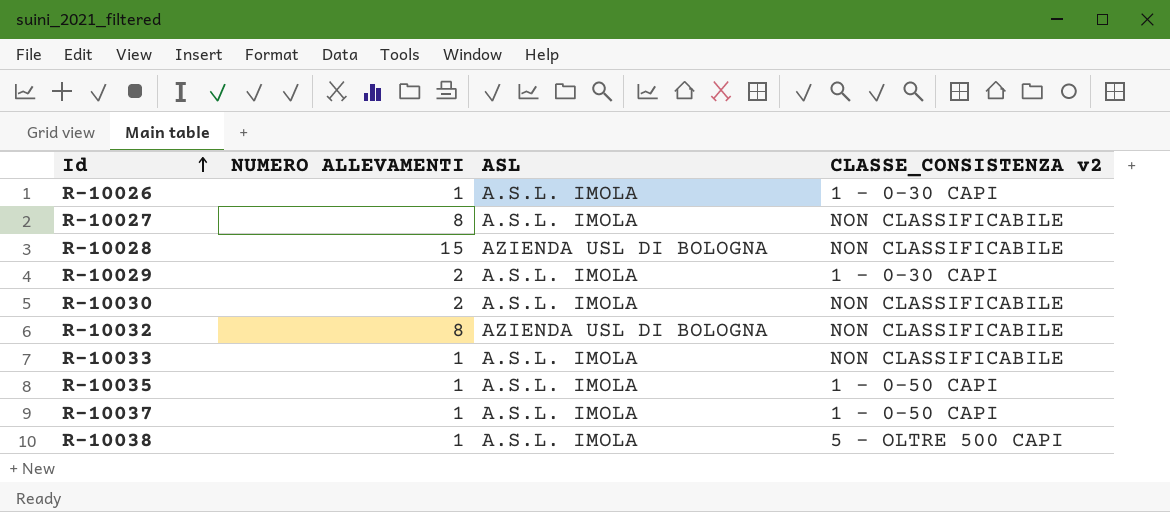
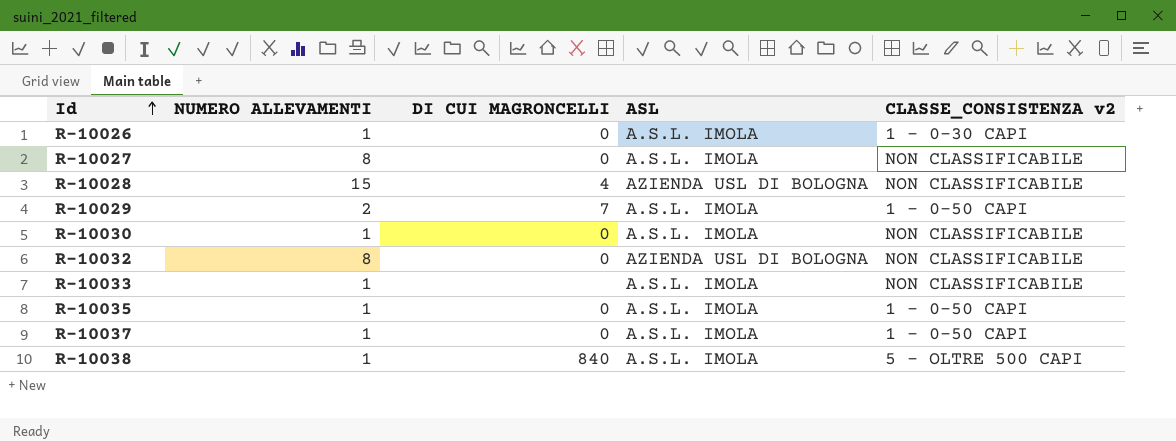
column DI CUI MAGRONCELLI | position: none -> 3
R-10029 | CLASSE_CONSISTENZA v2: 1 - 0-30 CAPI -> 1 - 0-50 CAPI
R-10030 | NUMERO ALLEVAMENTI: 2 -> 1

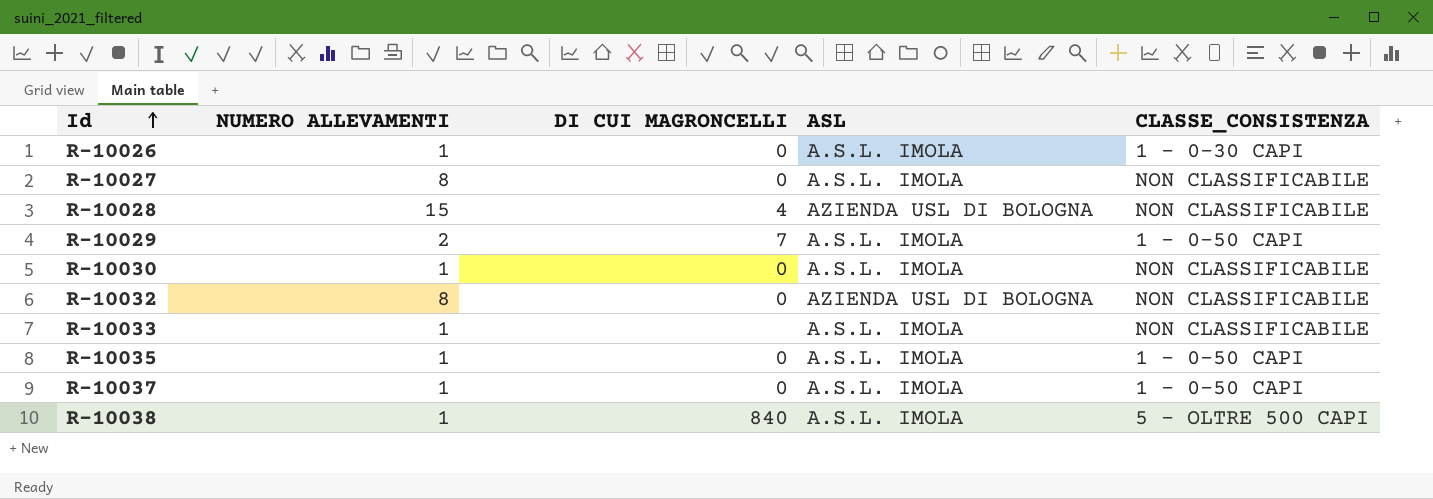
column name: CLASSE_CONSISTENZA v2 -> CLASSE_CONSISTENZA

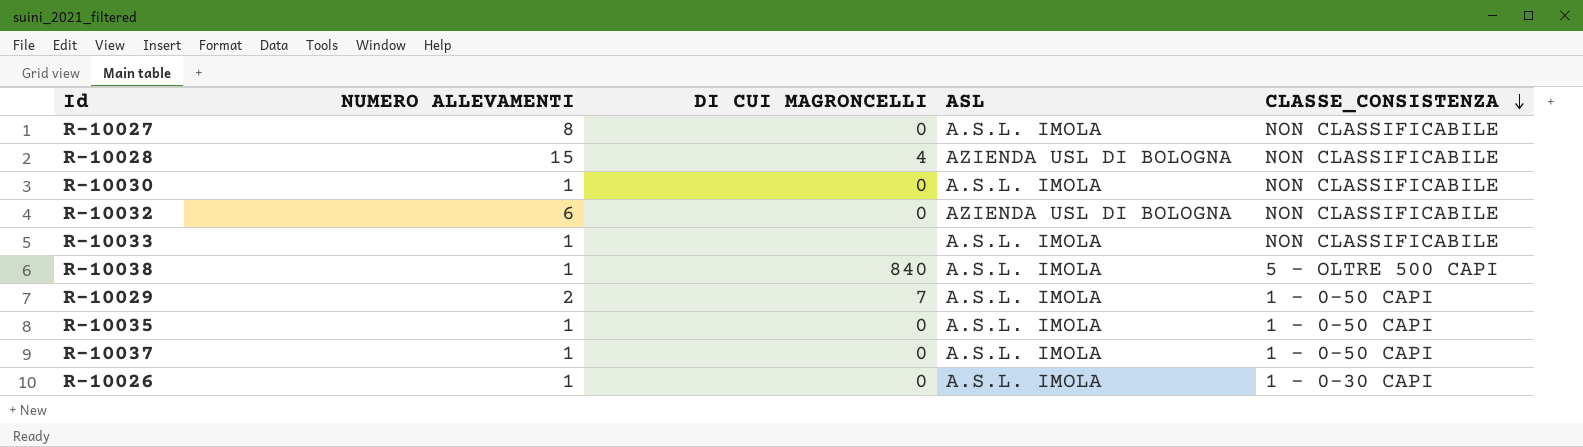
row order: Id ascending -> CLASSE_CONSISTENZA descending
R-10032 | NUMERO ALLEVAMENTI: 8 -> 6

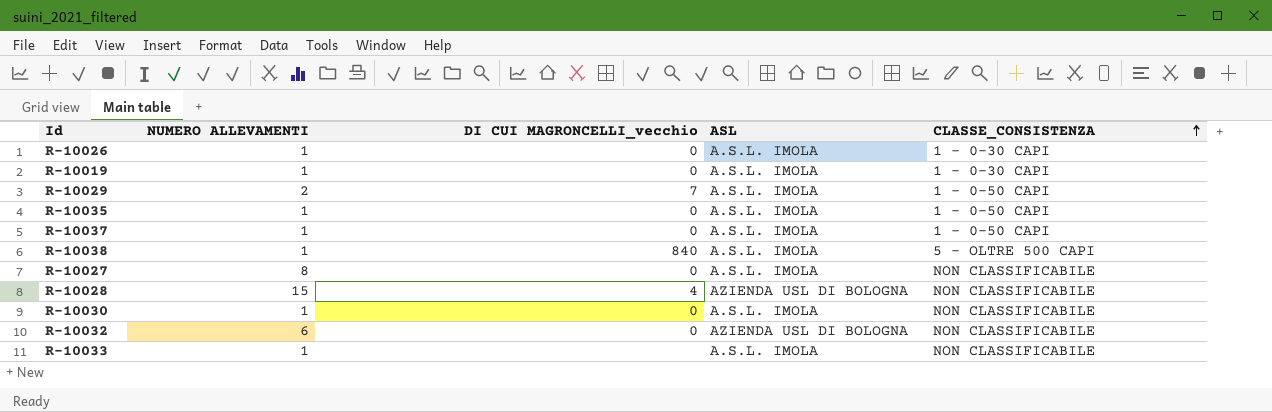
row order: CLASSE_CONSISTENZA descending -> CLASSE_CONSISTENZA ascending
column name: DI CUI MAGRONCELLI -> DI CUI MAGRONCELLI_vecchio
row R-10019: none -> 1 | 0 | A.S.L. IMOLA | 1 - 0-30 CAPI

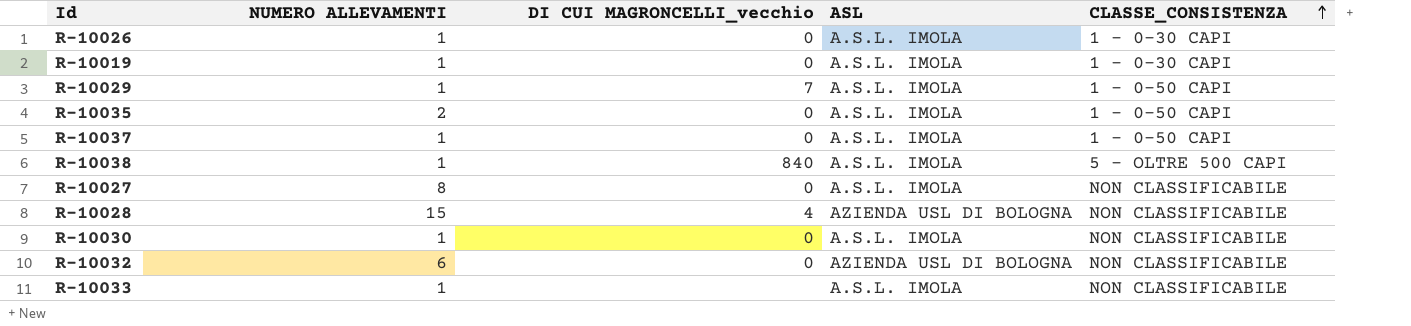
R-10029 | NUMERO ALLEVAMENTI: 2 -> 1
R-10035 | NUMERO ALLEVAMENTI: 1 -> 2

